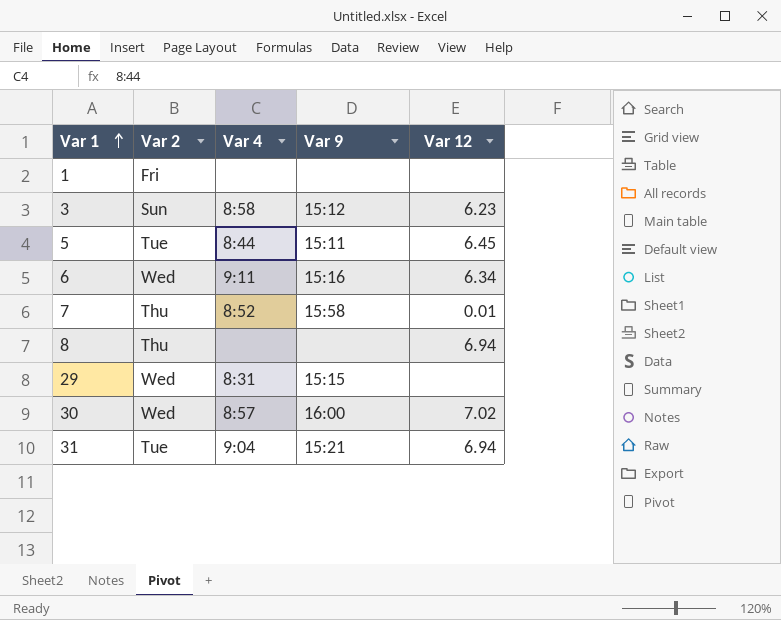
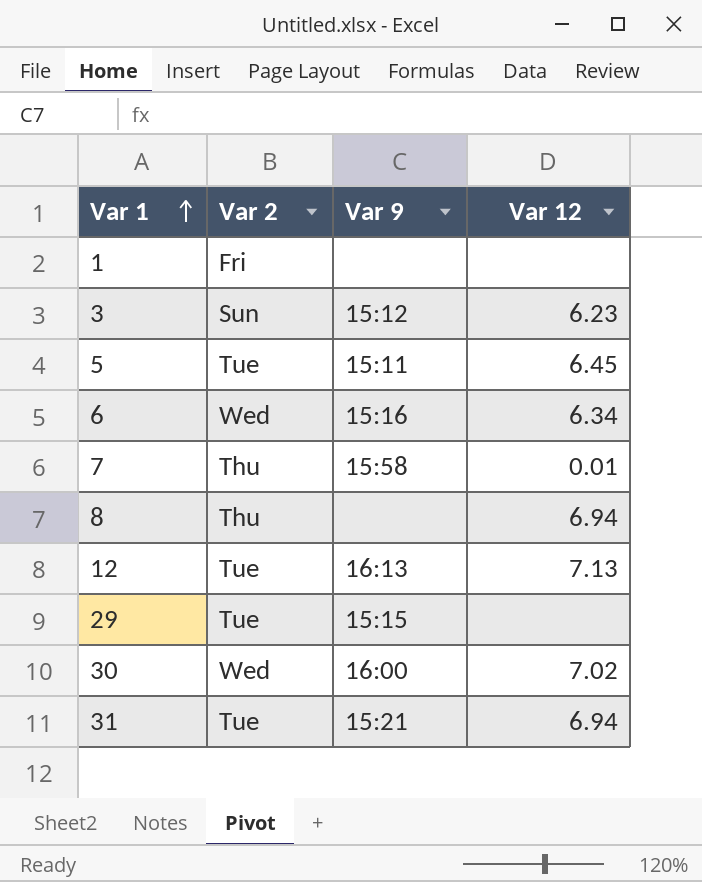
column Var 4 | position: 3 -> none
row 12: none -> Tue | 16:13 | 7.13
29 | Var 2: Wed -> Tue

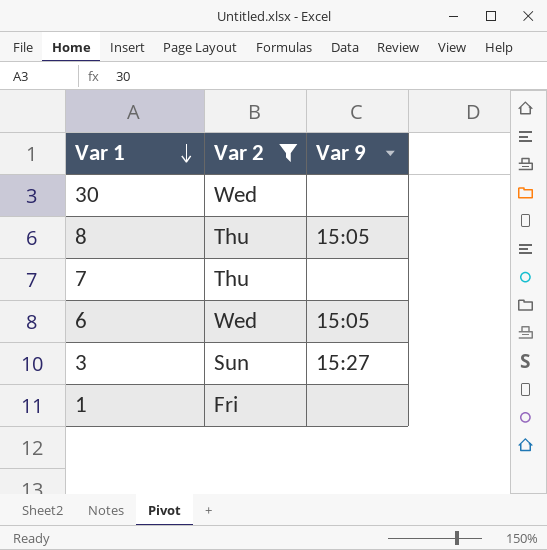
filter: none -> Var 2 != Tue
row order: Var 1 ascending -> Var 1 descending
column Var 12 | position: 4 -> none
30 | Var 9: 16:00 -> none
8 | Var 9: none -> 15:05
7 | Var 9: 15:58 -> none
6 | Var 9: 15:16 -> 15:05
3 | Var 9: 15:12 -> 15:27

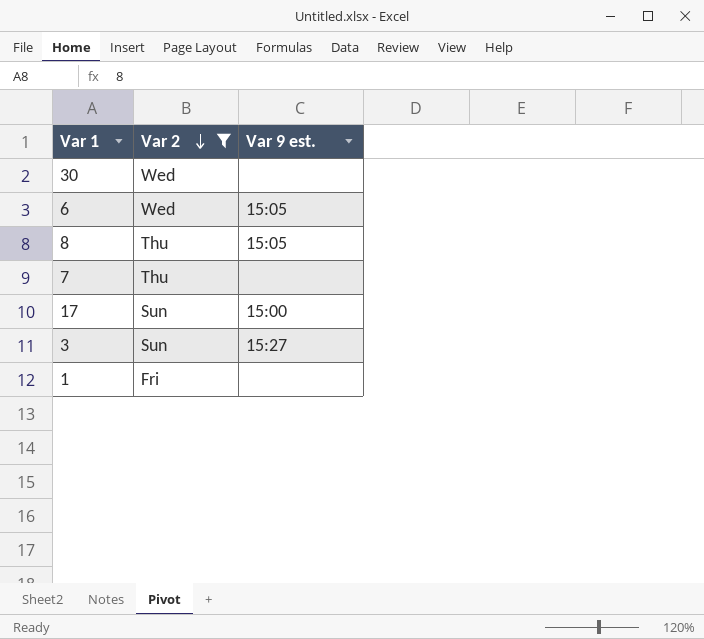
row order: Var 1 descending -> Var 2 descending
column name: Var 9 -> Var 9 est.
row 17: none -> Sun | 15:00

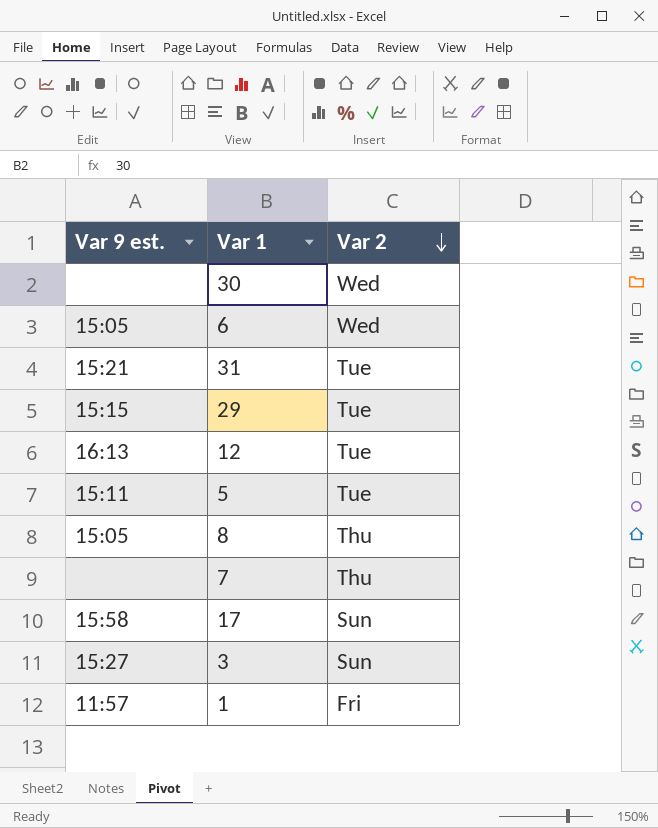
filter: Var 2 != Tue -> none
column Var 9 est. | position: 3 -> 1
17 | Var 9 est.: 15:00 -> 15:58
1 | Var 9 est.: none -> 11:57

